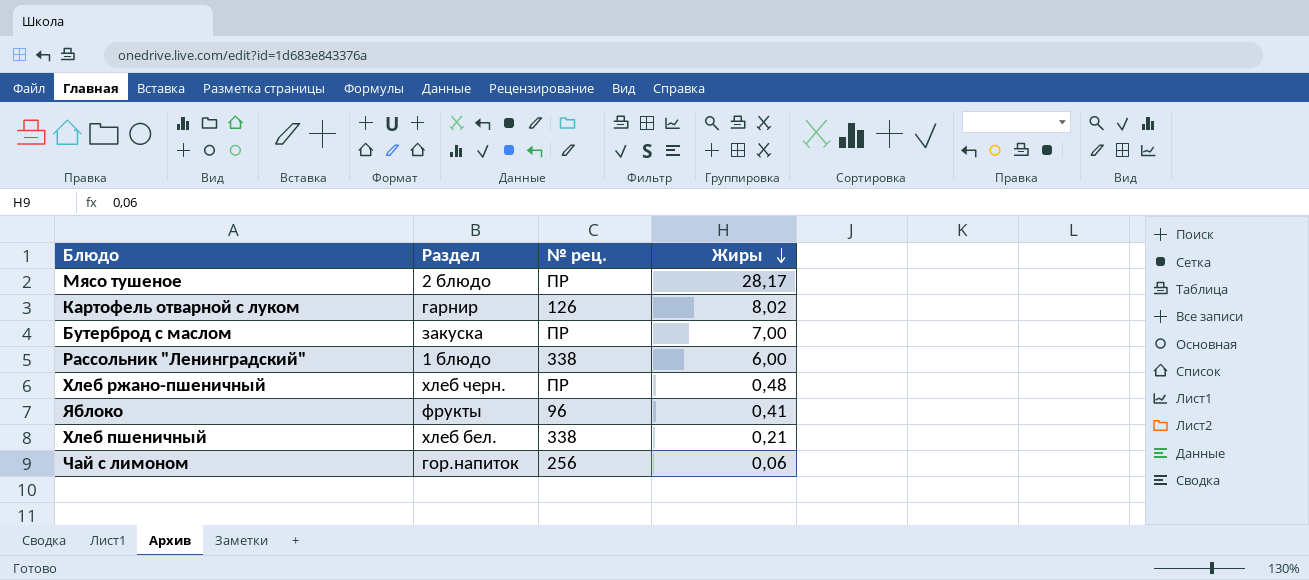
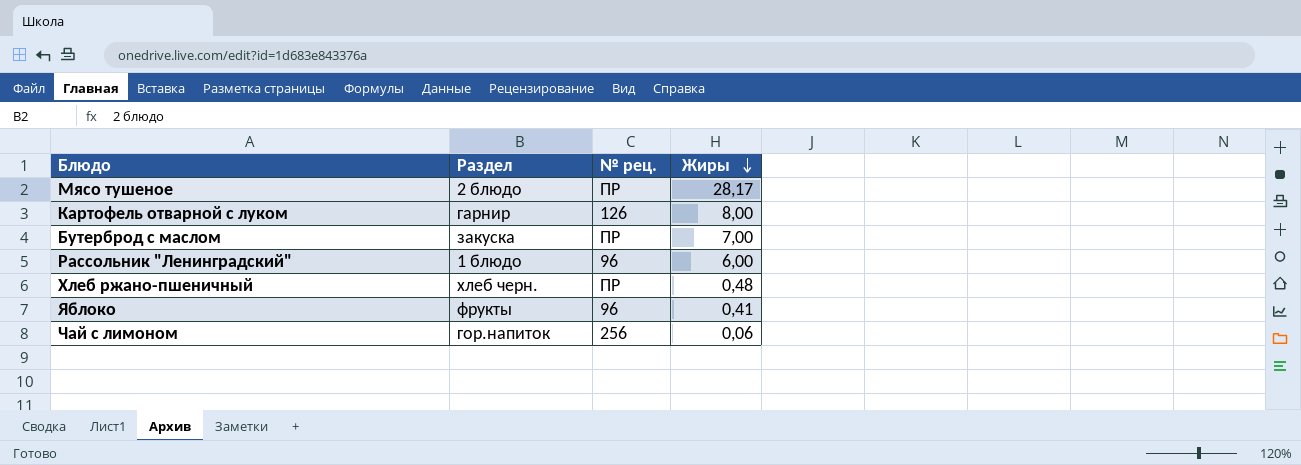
row Хлеб пшеничный: хлеб бел. | 338 | 0,21 -> none
Картофель отварной с луком | Жиры: 8,02 -> 8,00
Рассольник "Ленинградский" | № рец.: 338 -> 96

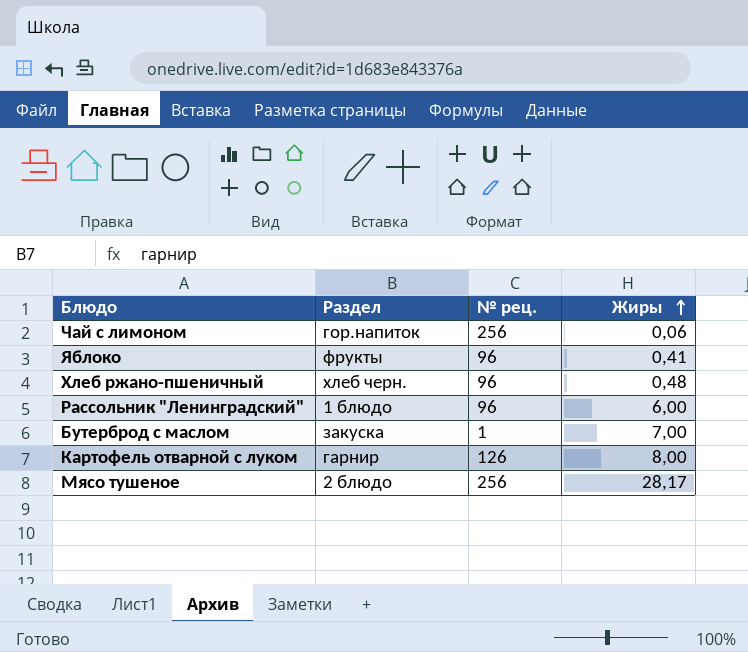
row order: Жиры descending -> Жиры ascending
Хлеб ржано-пшеничный | № рец.: ПР -> 96
Бутерброд с маслом | № рец.: ПР -> 1
Мясо тушеное | № рец.: ПР -> 256

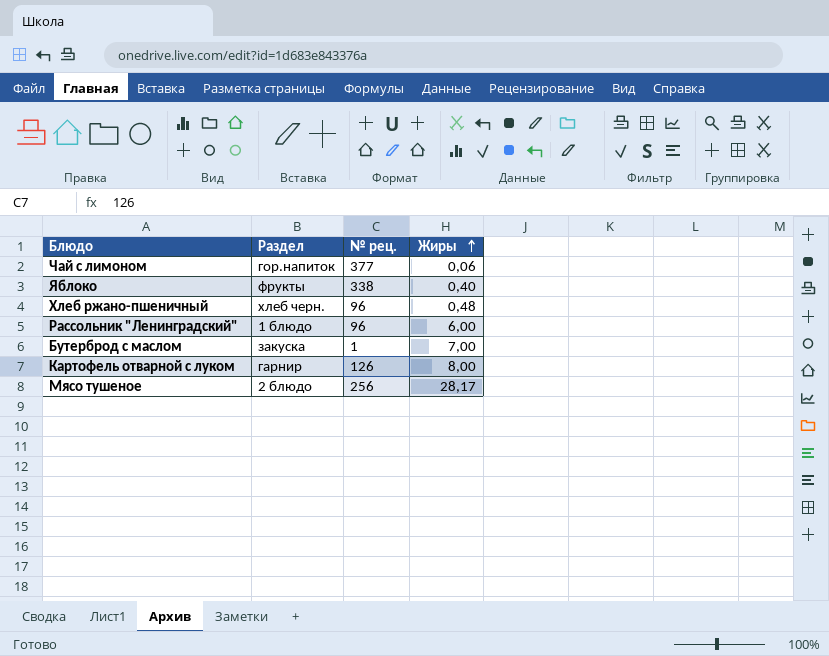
Чай с лимоном | № рец.: 256 -> 377
Яблоко | № рец.: 96 -> 338
Яблоко | Жиры: 0,41 -> 0,40

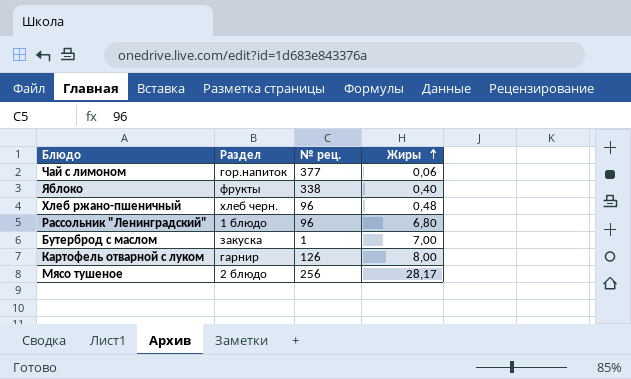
Рассольник "Ленинградский" | Жиры: 6,00 -> 6,80

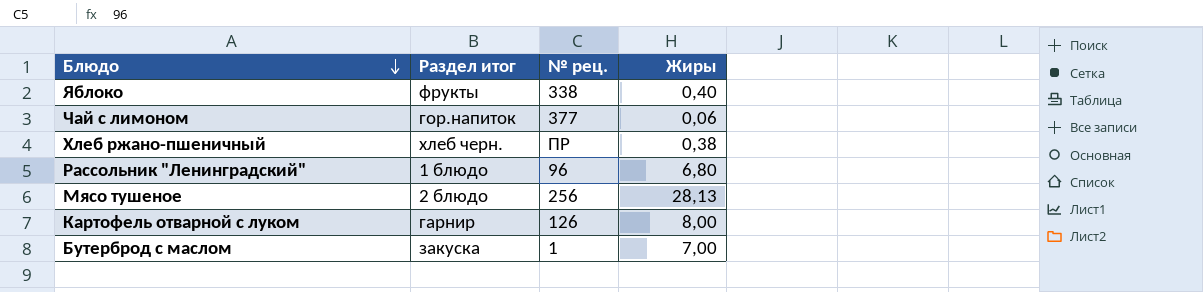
row order: Жиры ascending -> Блюдо descending
column name: Раздел -> Раздел итог
Хлеб ржано-пшеничный | № рец.: 96 -> ПР
Хлеб ржано-пшеничный | Жиры: 0,48 -> 0,38
Мясо тушеное | Жиры: 28,17 -> 28,13

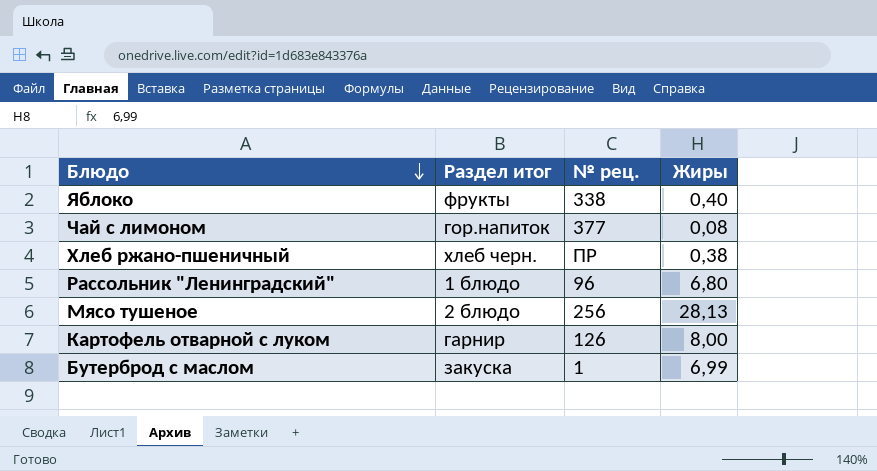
Чай с лимоном | Жиры: 0,06 -> 0,08
Бутерброд с маслом | Жиры: 7,00 -> 6,99

